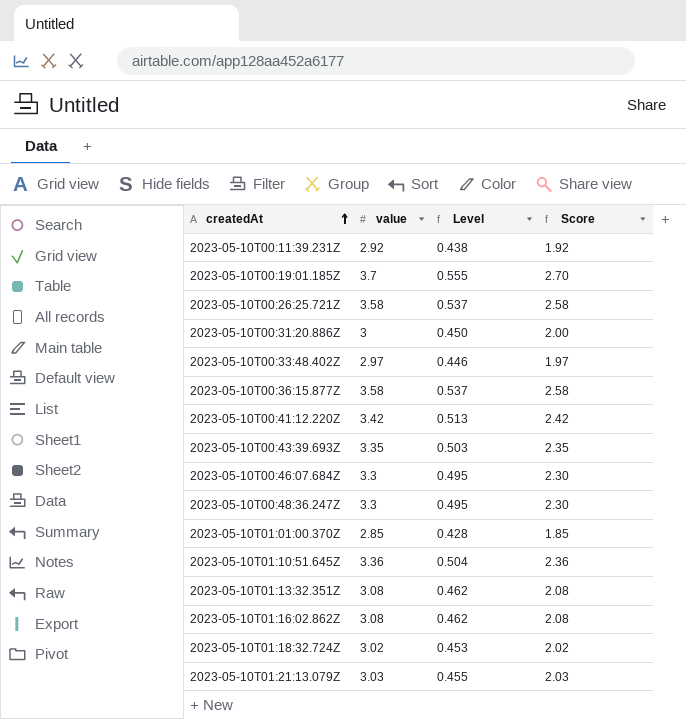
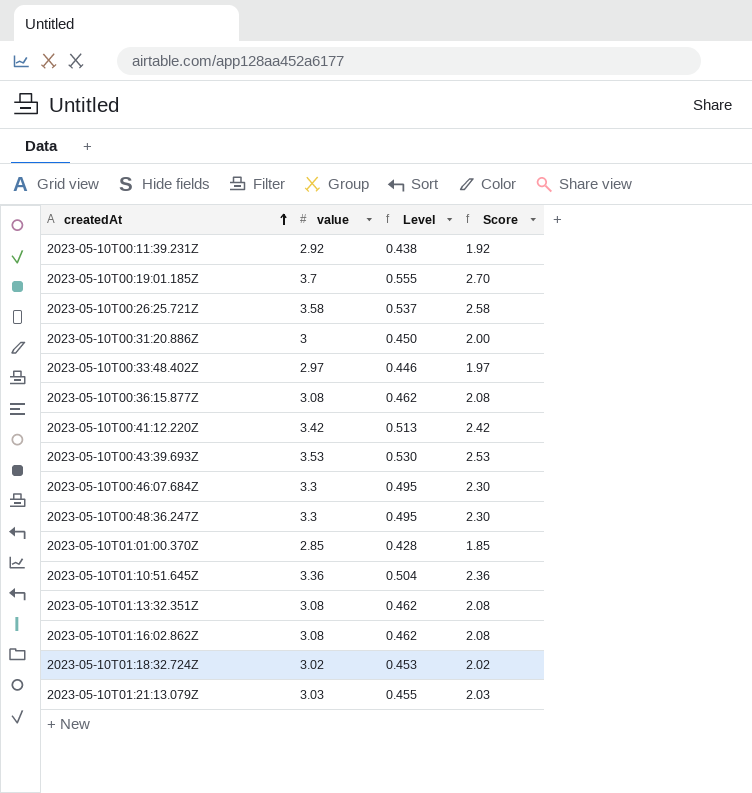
2023-05-10T00:36:15.877Z | value: 3.58 -> 3.08
2023-05-10T00:36:15.877Z | Level: 0.537 -> 0.462
2023-05-10T00:36:15.877Z | Score: 2.58 -> 2.08
2023-05-10T00:43:39.693Z | value: 3.35 -> 3.53
2023-05-10T00:43:39.693Z | Level: 0.503 -> 0.530
2023-05-10T00:43:39.693Z | Score: 2.35 -> 2.53

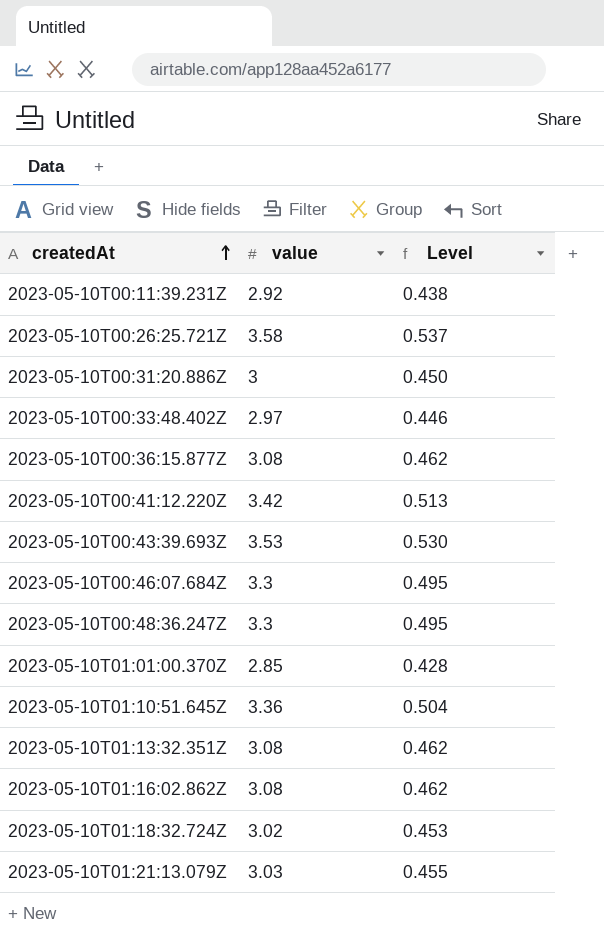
column Score | formula: [value] - 1 -> none
row 2023-05-10T00:19:01.185Z: 3.7 | 0.555 | 2.70 -> none

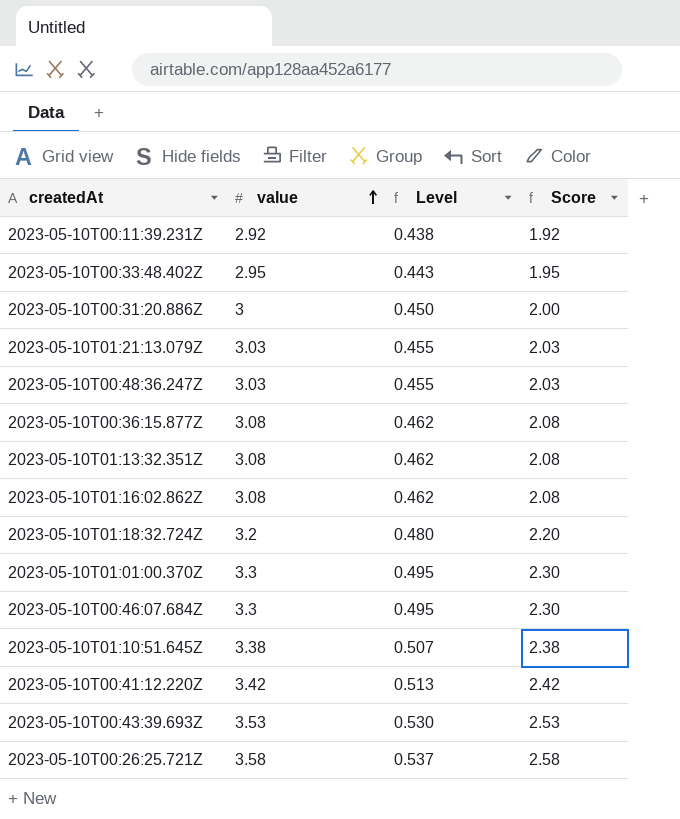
row order: createdAt ascending -> value ascending
column Score | formula: none -> [value] - 1
2023-05-10T00:33:48.402Z | value: 2.97 -> 2.95
2023-05-10T00:33:48.402Z | Level: 0.446 -> 0.443
2023-05-10T00:48:36.247Z | value: 3.3 -> 3.03
2023-05-10T00:48:36.247Z | Level: 0.495 -> 0.455
2023-05-10T01:18:32.724Z | value: 3.02 -> 3.2
2023-05-10T01:18:32.724Z | Level: 0.453 -> 0.480
2023-05-10T01:01:00.370Z | value: 2.85 -> 3.3
2023-05-10T01:01:00.370Z | Level: 0.428 -> 0.495
2023-05-10T01:10:51.645Z | value: 3.36 -> 3.38
2023-05-10T01:10:51.645Z | Level: 0.504 -> 0.507

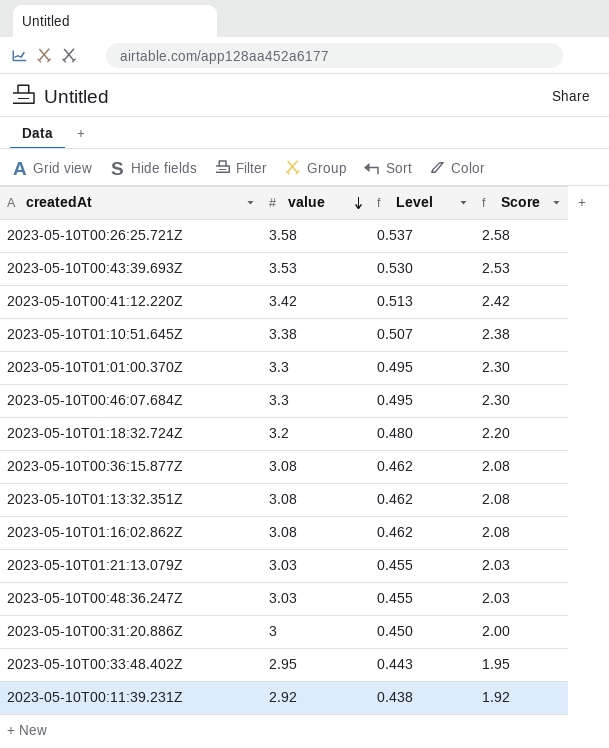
row order: value ascending -> value descending

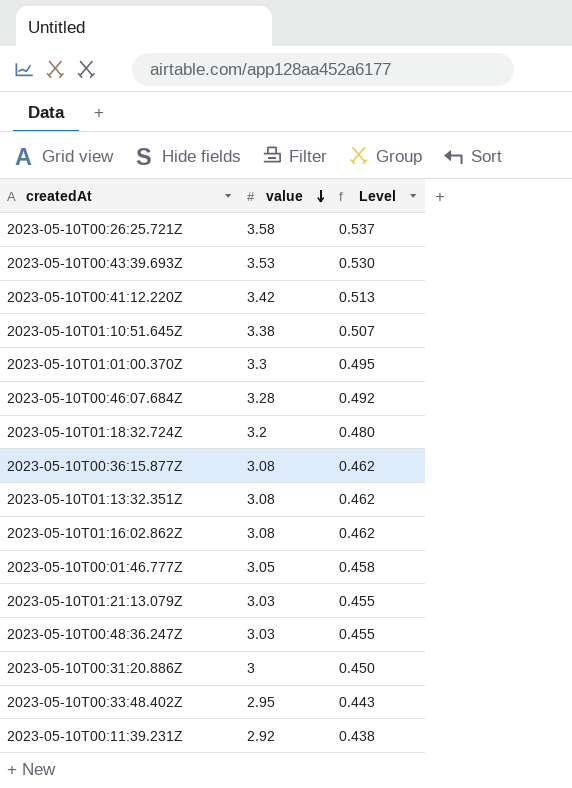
column Score | formula: [value] - 1 -> none
2023-05-10T00:46:07.684Z | value: 3.3 -> 3.28
2023-05-10T00:46:07.684Z | Level: 0.495 -> 0.492
row 2023-05-10T00:01:46.777Z: none -> 3.05 | 0.458

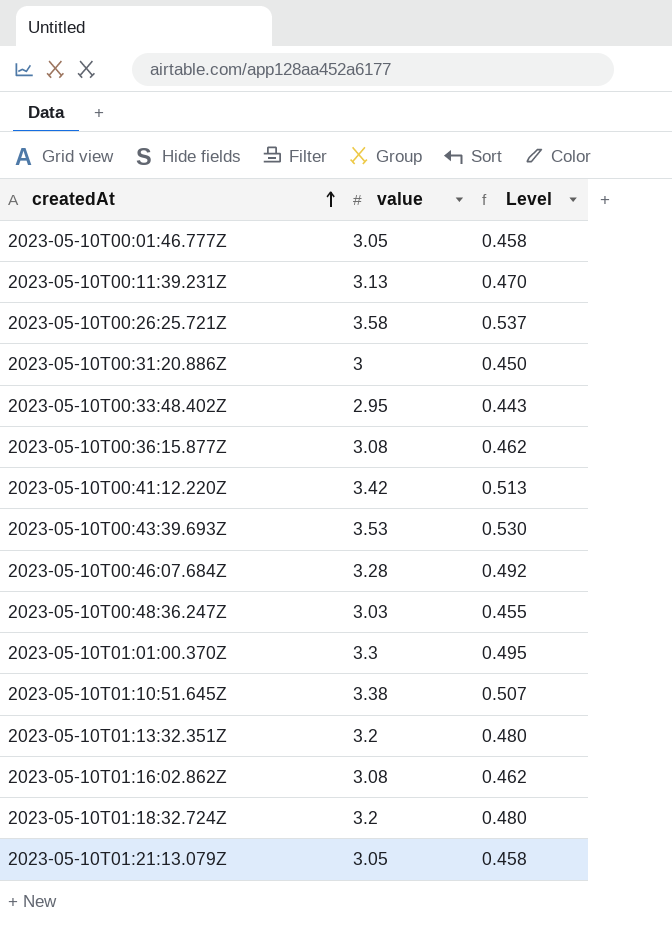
row order: value descending -> createdAt ascending
2023-05-10T00:11:39.231Z | value: 2.92 -> 3.13
2023-05-10T00:11:39.231Z | Level: 0.438 -> 0.470
2023-05-10T01:13:32.351Z | value: 3.08 -> 3.2
2023-05-10T01:13:32.351Z | Level: 0.462 -> 0.480
2023-05-10T01:21:13.079Z | value: 3.03 -> 3.05
2023-05-10T01:21:13.079Z | Level: 0.455 -> 0.458

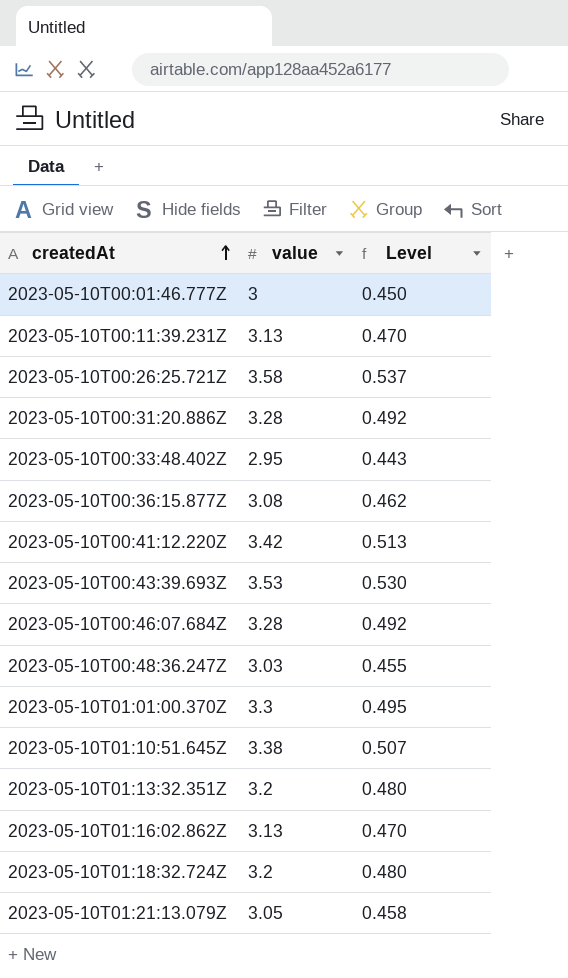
2023-05-10T00:01:46.777Z | value: 3.05 -> 3
2023-05-10T00:01:46.777Z | Level: 0.458 -> 0.450
2023-05-10T00:31:20.886Z | value: 3 -> 3.28
2023-05-10T00:31:20.886Z | Level: 0.450 -> 0.492
2023-05-10T01:16:02.862Z | value: 3.08 -> 3.13
2023-05-10T01:16:02.862Z | Level: 0.462 -> 0.470

